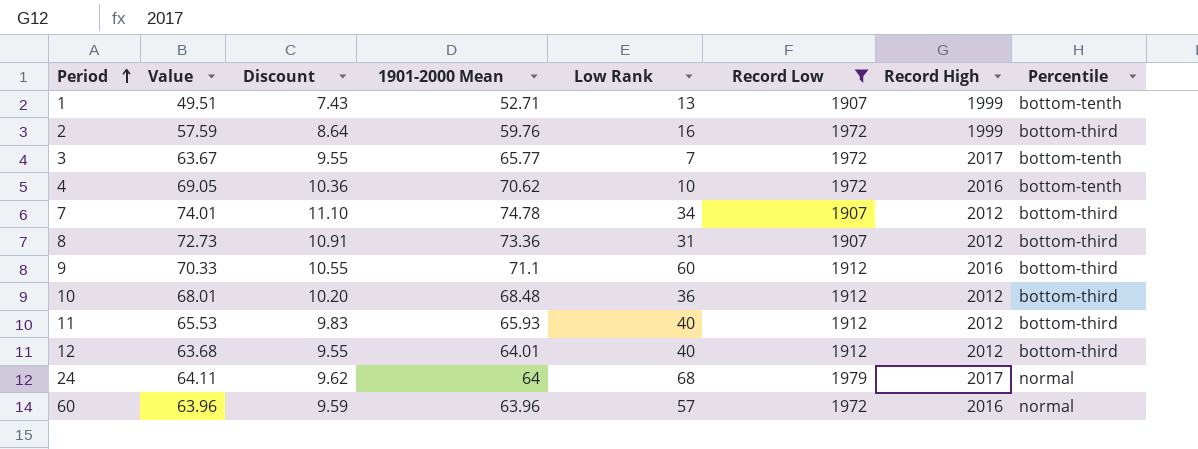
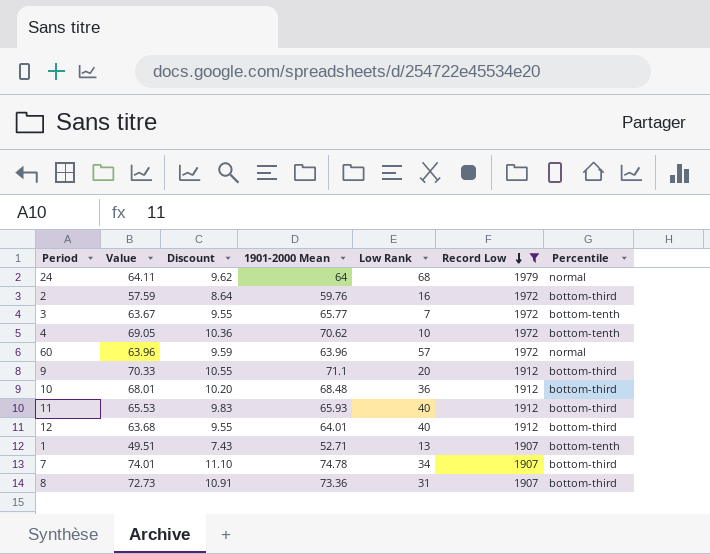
row order: Period ascending -> Record Low descending
column Record High | position: 7 -> none
9 | Low Rank: 60 -> 20

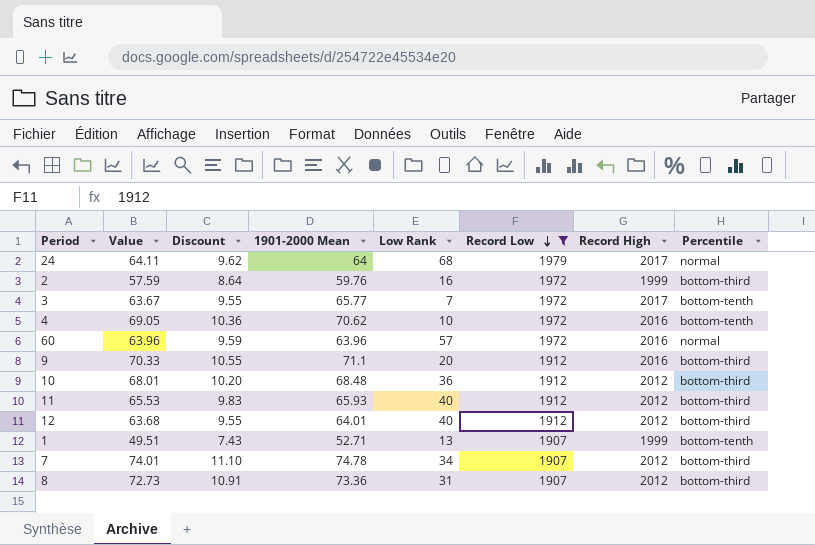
column Record High | position: none -> 7

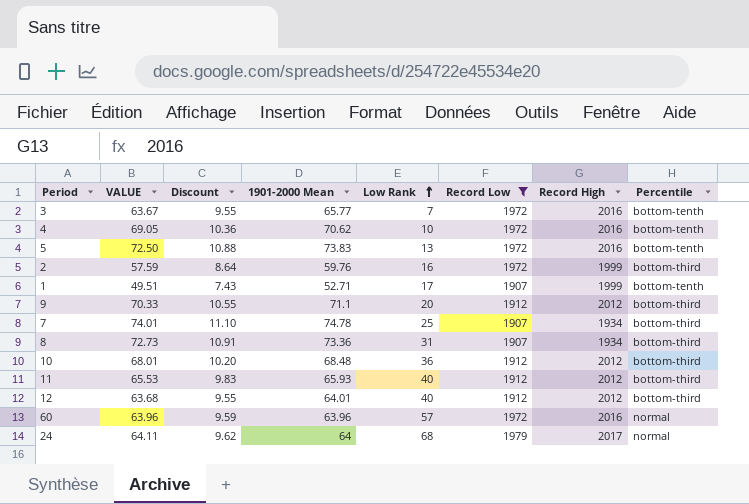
row order: Record Low descending -> Low Rank ascending
column name: Value -> VALUE
3 | Record High: 2017 -> 2016
row 5: none -> 72.50 | 10.88 | 73.83 | 13 | 1972 | 2016 | bottom-tenth
1 | Low Rank: 13 -> 17
9 | Record High: 2016 -> 2012
7 | Low Rank: 34 -> 25
7 | Record High: 2012 -> 1934
8 | Record High: 2012 -> 1934

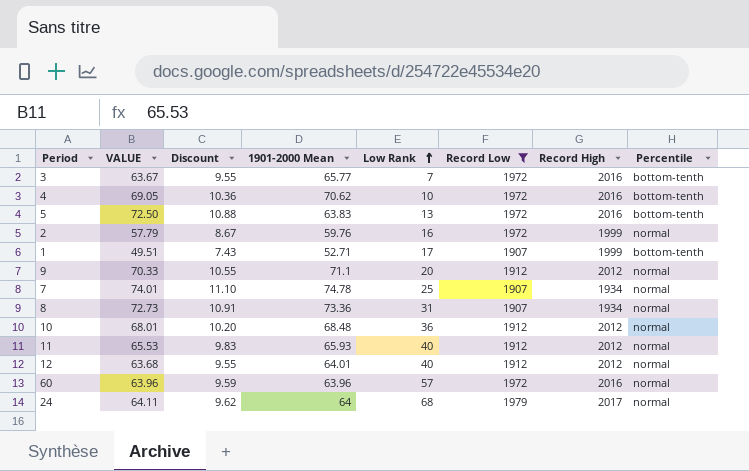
5 | 1901-2000 Mean: 73.83 -> 63.83
2 | VALUE: 57.59 -> 57.79
2 | Discount: 8.64 -> 8.67
2 | Percentile: bottom-third -> normal
9 | Percentile: bottom-third -> normal
7 | Percentile: bottom-third -> normal
8 | Percentile: bottom-third -> normal
10 | Percentile: bottom-third -> normal
11 | Percentile: bottom-third -> normal
12 | Percentile: bottom-third -> normal

